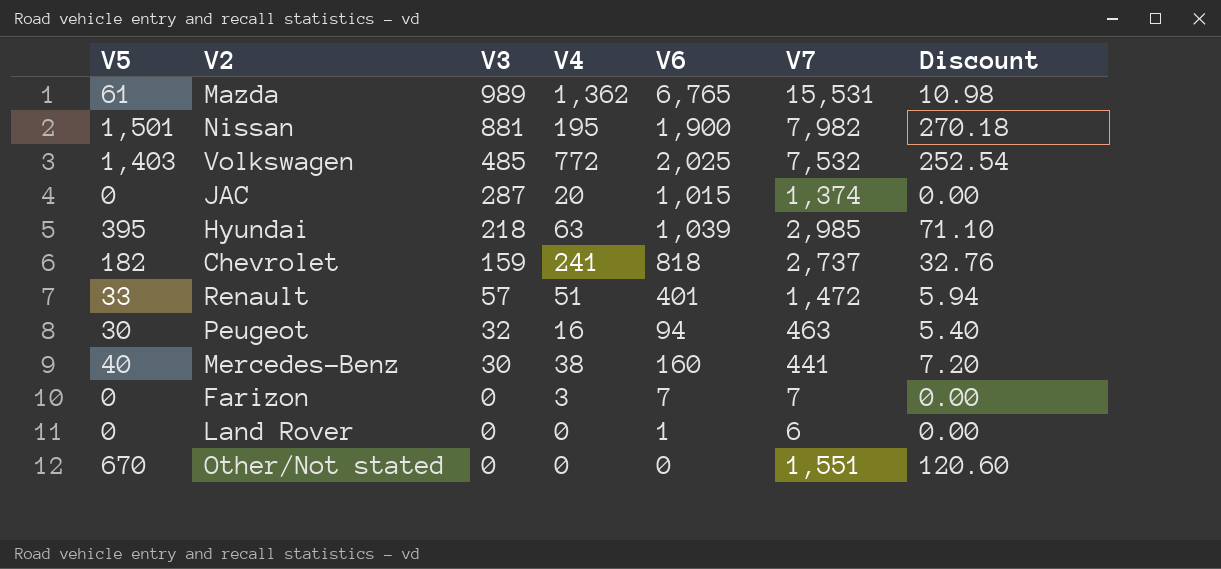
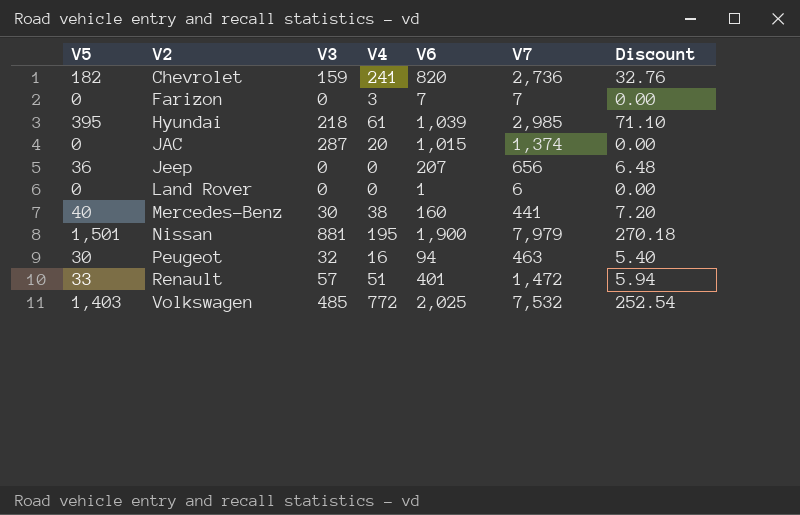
row order: V3 descending -> V2 ascending
row Mazda: 61 | 989 | 1,362 | 6,765 | 15,531 | 10.98 -> none
row Other/Not stated: 670 | 0 | 0 | 0 | 1,551 | 120.60 -> none
Chevrolet | V6: 818 -> 820
Chevrolet | V7: 2,737 -> 2,736
Hyundai | V4: 63 -> 61
row Jeep: none -> 36 | 0 | 0 | 207 | 656 | 6.48
Nissan | V7: 7,982 -> 7,979

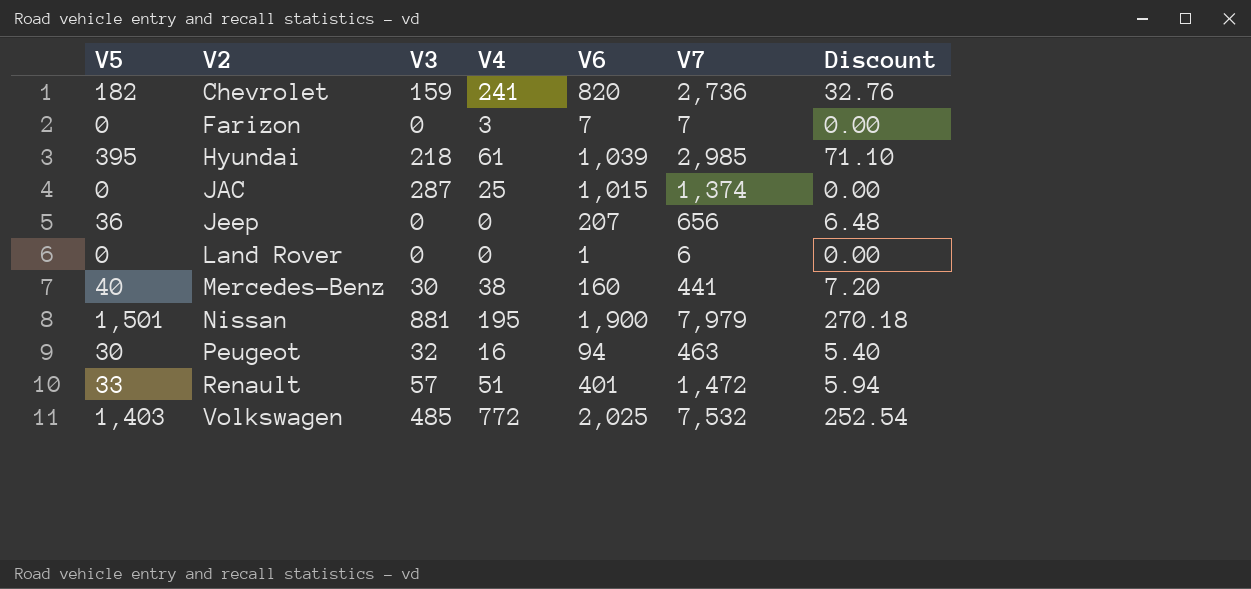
JAC | V4: 20 -> 25

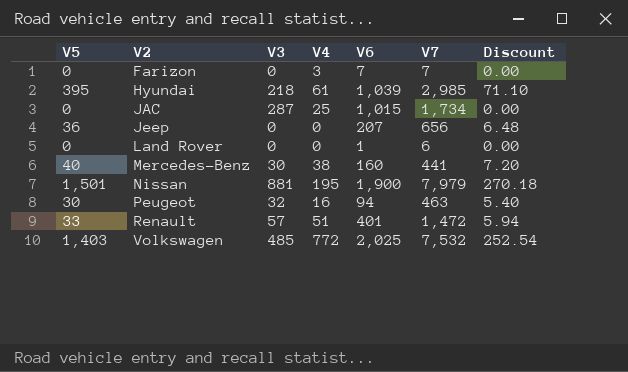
row Chevrolet: 182 | 159 | 241 | 820 | 2,736 | 32.76 -> none
JAC | V7: 1,374 -> 1,734

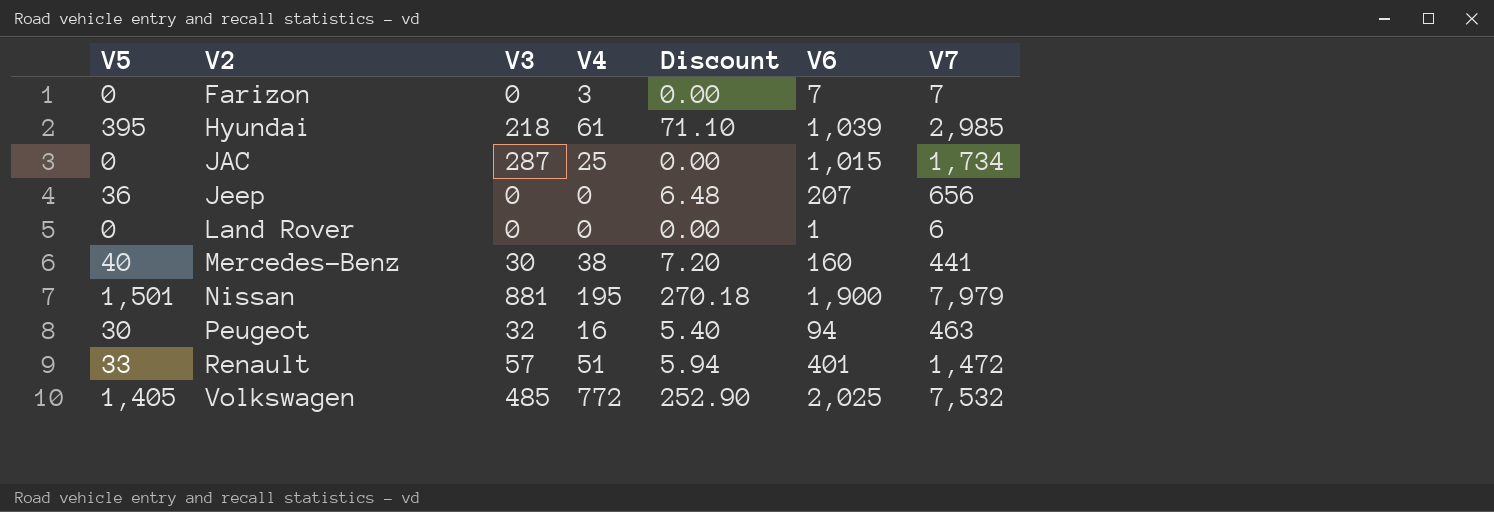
column Discount | position: 7 -> 5
Volkswagen | V5: 1,403 -> 1,405
Volkswagen | Discount: 252.54 -> 252.90

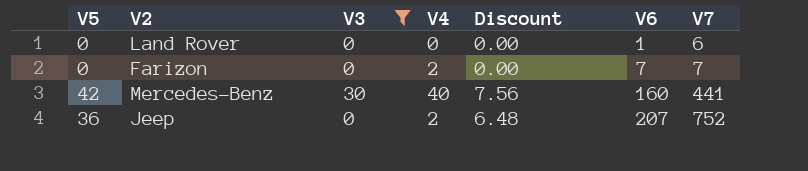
filter: none -> V3 <= 30
row order: V2 ascending -> V6 ascending
Farizon | V4: 3 -> 2
Mercedes-Benz | V5: 40 -> 42
Mercedes-Benz | V4: 38 -> 40
Mercedes-Benz | Discount: 7.20 -> 7.56
Jeep | V4: 0 -> 2
Jeep | V7: 656 -> 752

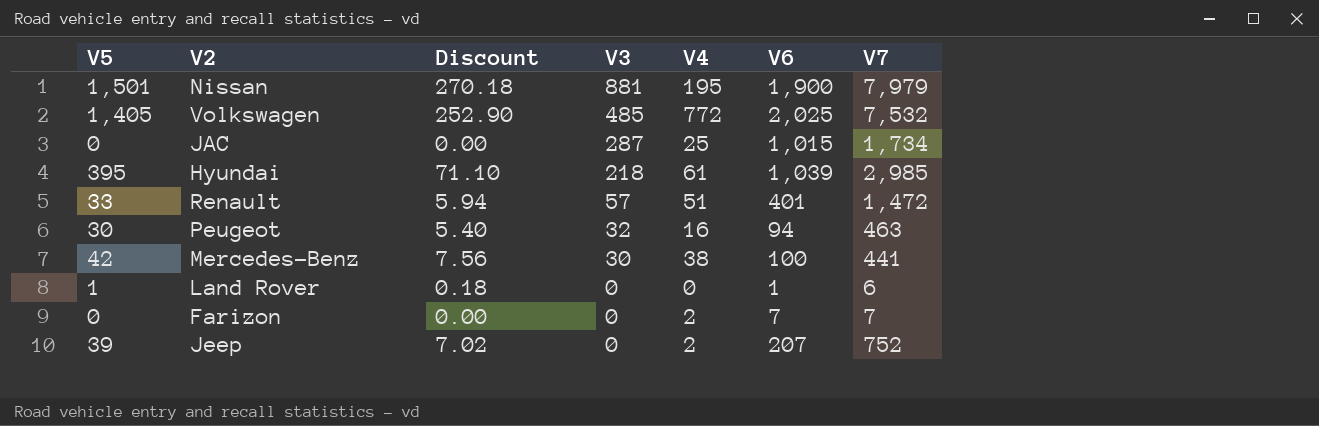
filter: V3 <= 30 -> none
row order: V6 ascending -> V3 descending
column Discount | position: 5 -> 3
Mercedes-Benz | V4: 40 -> 38
Mercedes-Benz | V6: 160 -> 100
Land Rover | V5: 0 -> 1
Land Rover | Discount: 0.00 -> 0.18
Jeep | V5: 36 -> 39
Jeep | Discount: 6.48 -> 7.02

